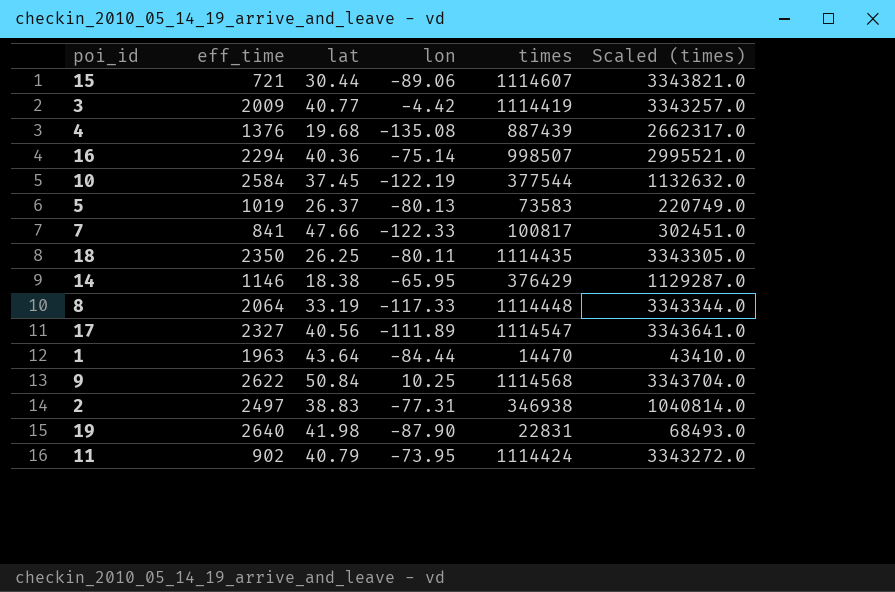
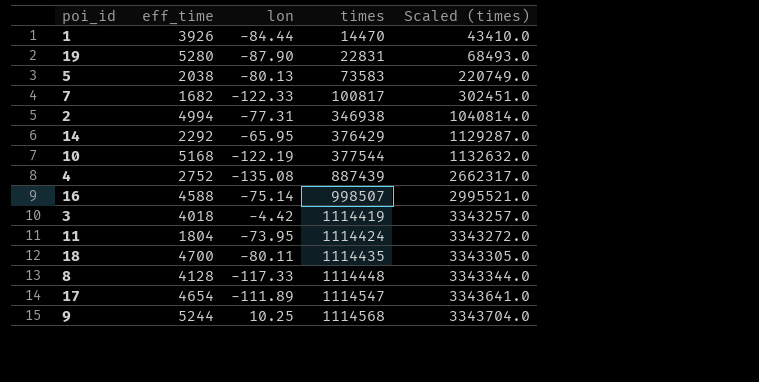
row order: none -> times ascending
column lat | position: 3 -> none
row 15: 721 | 30.44 | -89.06 | 1114607 | 3343821.0 -> none
1 | eff_time: 1963 -> 3926
19 | eff_time: 2640 -> 5280
5 | eff_time: 1019 -> 2038
7 | eff_time: 841 -> 1682
2 | eff_time: 2497 -> 4994
14 | eff_time: 1146 -> 2292
10 | eff_time: 2584 -> 5168
4 | eff_time: 1376 -> 2752
16 | eff_time: 2294 -> 4588
3 | eff_time: 2009 -> 4018
11 | eff_time: 902 -> 1804
18 | eff_time: 2350 -> 4700
8 | eff_time: 2064 -> 4128
17 | eff_time: 2327 -> 4654
9 | eff_time: 2622 -> 5244

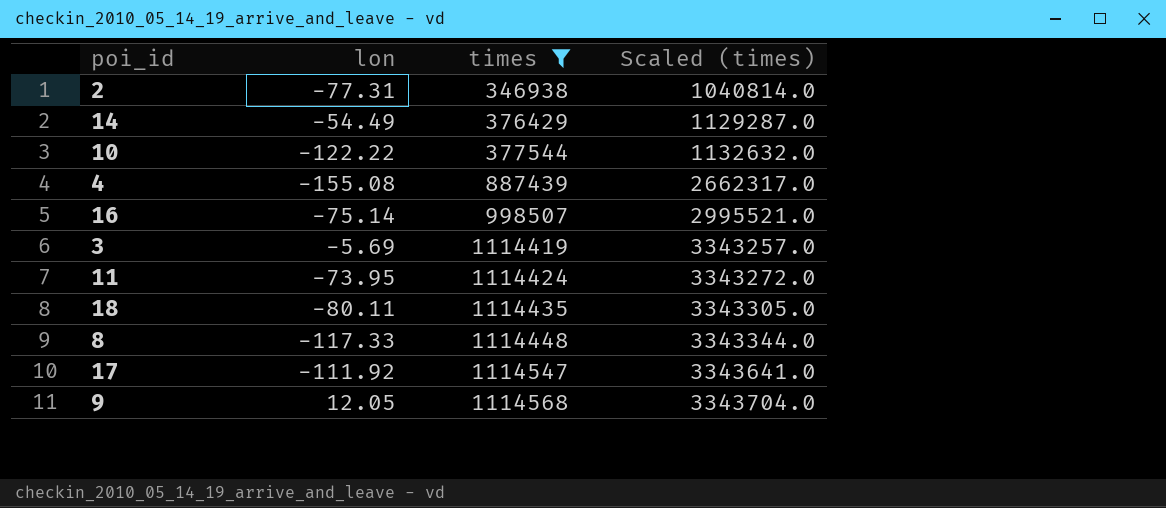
filter: none -> times >= 346938
column eff_time | position: 2 -> none
14 | lon: -65.95 -> -54.49
10 | lon: -122.19 -> -122.22
4 | lon: -135.08 -> -155.08
3 | lon: -4.42 -> -5.69
17 | lon: -111.89 -> -111.92
9 | lon: 10.25 -> 12.05

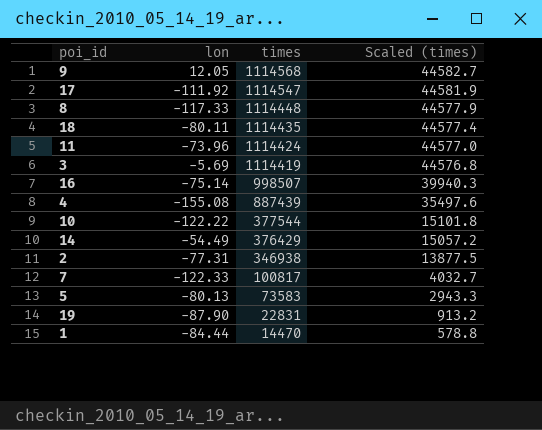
filter: times >= 346938 -> none
row order: times ascending -> times descending
column Scaled (times) | formula: [times] * 3 -> [times] * 0.04
11 | lon: -73.95 -> -73.96

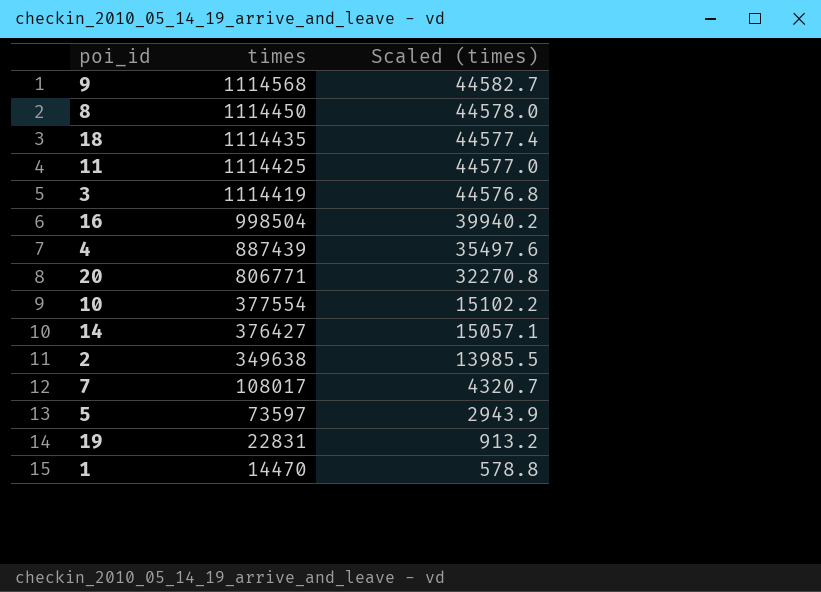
column lon | position: 2 -> none
row 17: -111.92 | 1114547 | 44581.9 -> none
8 | times: 1114448 -> 1114450
8 | Scaled (times): 44577.9 -> 44578.0
11 | times: 1114424 -> 1114425
16 | times: 998507 -> 998504
16 | Scaled (times): 39940.3 -> 39940.2
row 20: none -> 806771 | 32270.8
10 | times: 377544 -> 377554
10 | Scaled (times): 15101.8 -> 15102.2
14 | times: 376429 -> 376427
14 | Scaled (times): 15057.2 -> 15057.1
2 | times: 346938 -> 349638
2 | Scaled (times): 13877.5 -> 13985.5
7 | times: 100817 -> 108017
7 | Scaled (times): 4032.7 -> 4320.7
5 | times: 73583 -> 73597
5 | Scaled (times): 2943.3 -> 2943.9

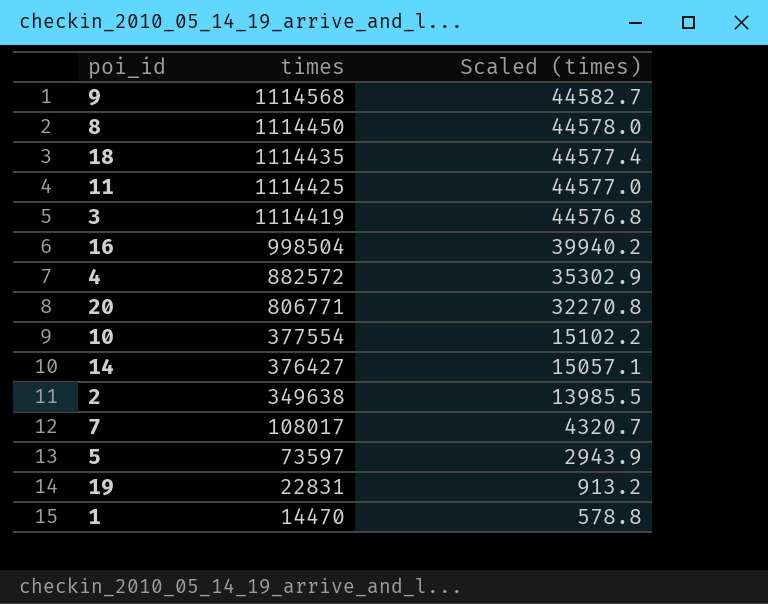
4 | times: 887439 -> 882572
4 | Scaled (times): 35497.6 -> 35302.9

